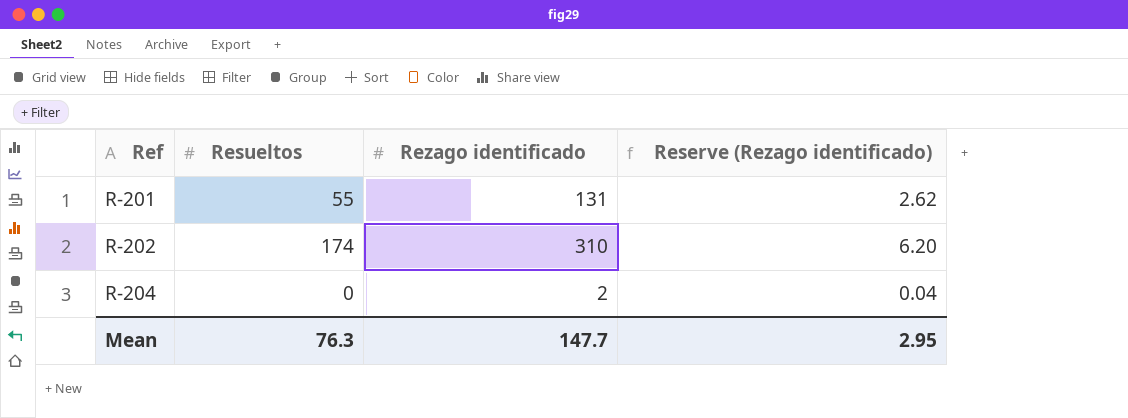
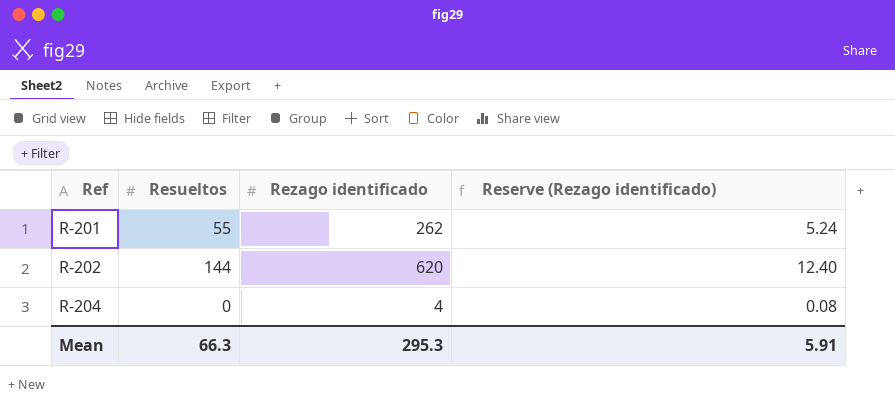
R-201 | Rezago identificado: 131 -> 262
R-201 | Reserve (Rezago identificado): 2.62 -> 5.24
R-202 | Resueltos: 174 -> 144
R-202 | Rezago identificado: 310 -> 620
R-202 | Reserve (Rezago identificado): 6.20 -> 12.40
R-204 | Rezago identificado: 2 -> 4
R-204 | Reserve (Rezago identificado): 0.04 -> 0.08
Mean | Resueltos: 76.3 -> 66.3
Mean | Rezago identificado: 147.7 -> 295.3
Mean | Reserve (Rezago identificado): 2.95 -> 5.91

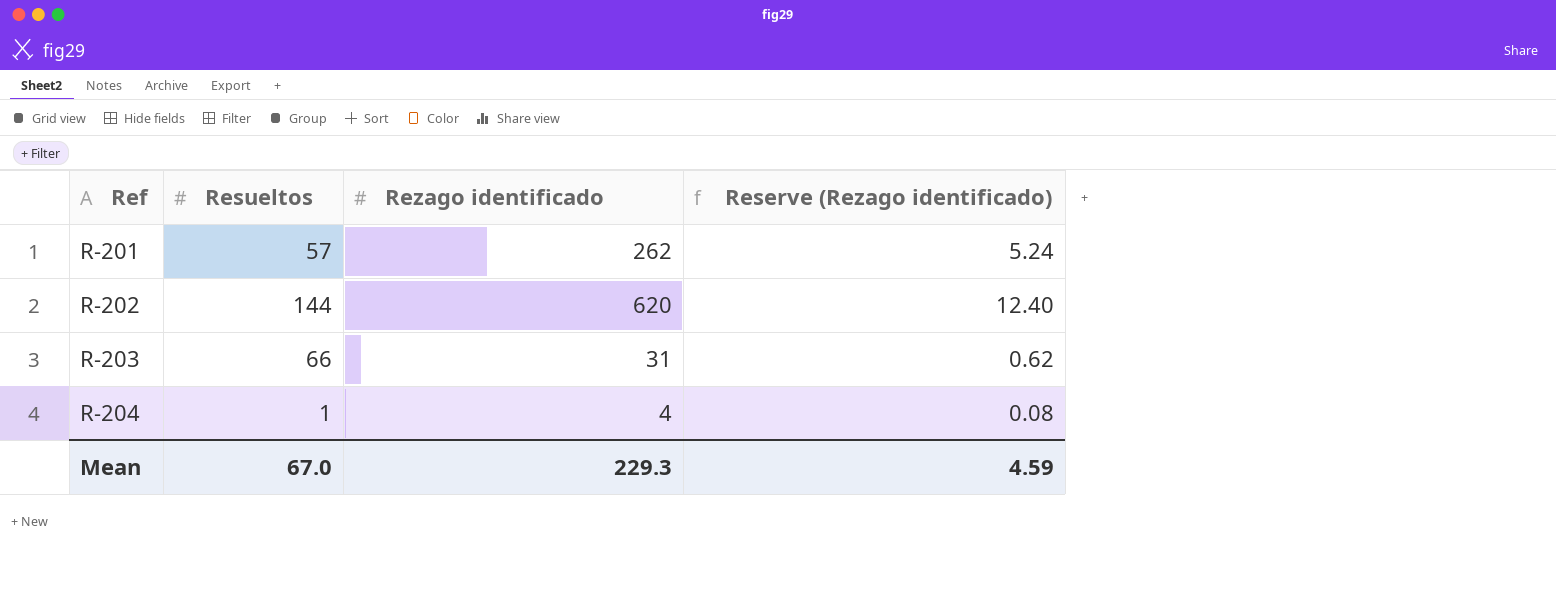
R-201 | Resueltos: 55 -> 57
row R-203: none -> 66 | 31 | 0.62
R-204 | Resueltos: 0 -> 1
Mean | Resueltos: 66.3 -> 67.0
Mean | Rezago identificado: 295.3 -> 229.3
Mean | Reserve (Rezago identificado): 5.91 -> 4.59

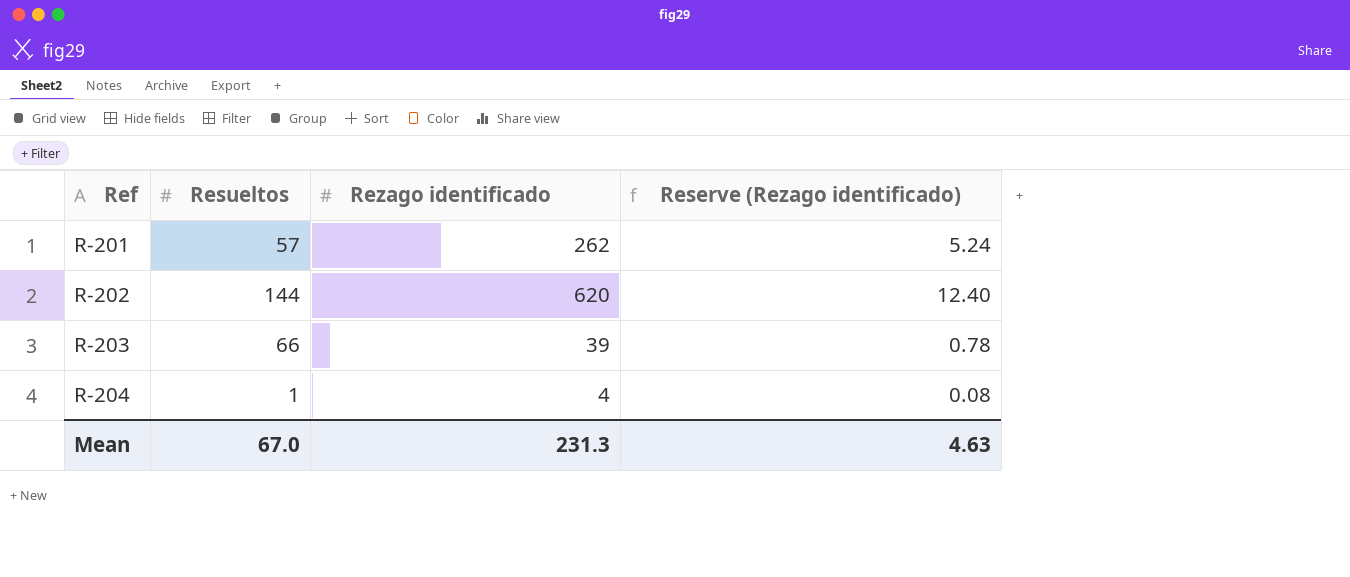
R-203 | Rezago identificado: 31 -> 39
R-203 | Reserve (Rezago identificado): 0.62 -> 0.78
Mean | Rezago identificado: 229.3 -> 231.3
Mean | Reserve (Rezago identificado): 4.59 -> 4.63

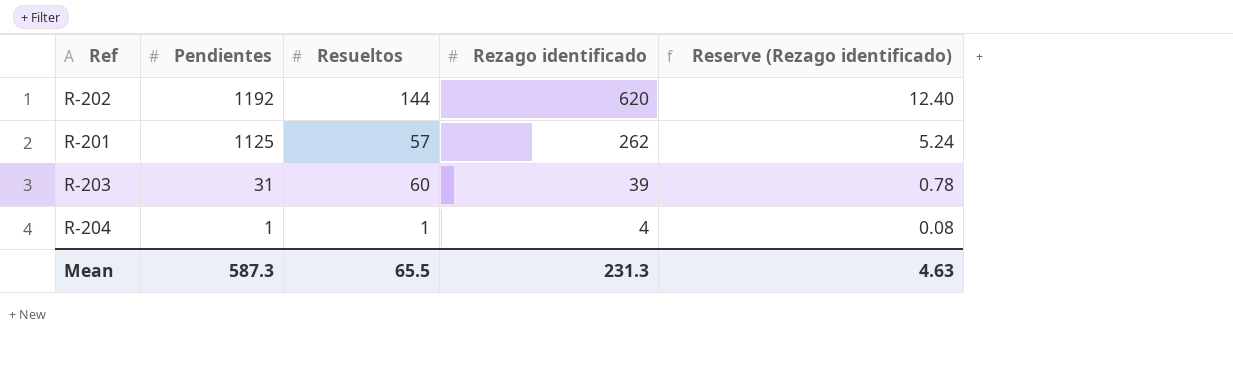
row order: Ref ascending -> Pendientes descending
column Pendientes | position: none -> 2
R-203 | Resueltos: 66 -> 60
Mean | Resueltos: 67.0 -> 65.5

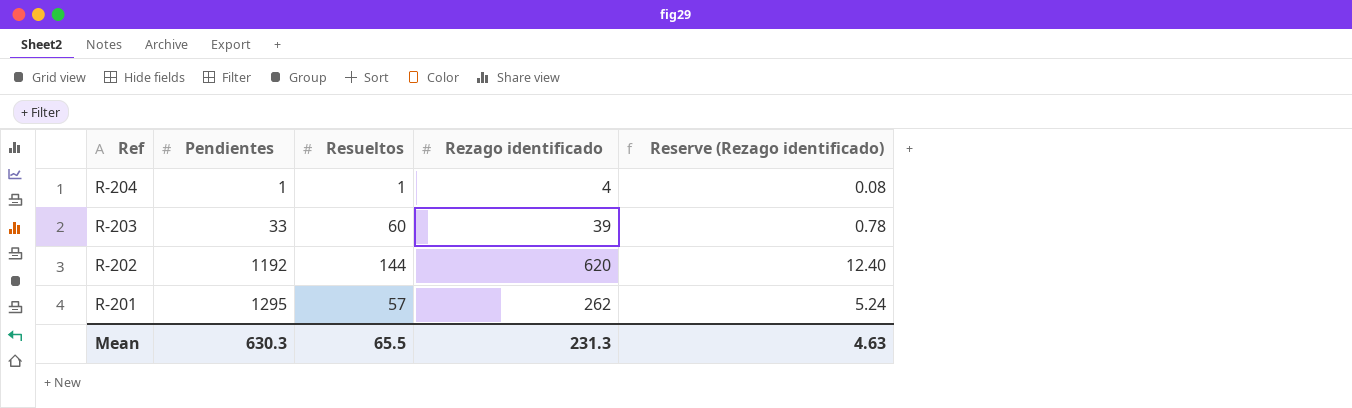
row order: Pendientes descending -> Ref descending
R-203 | Pendientes: 31 -> 33
R-201 | Pendientes: 1125 -> 1295
Mean | Pendientes: 587.3 -> 630.3

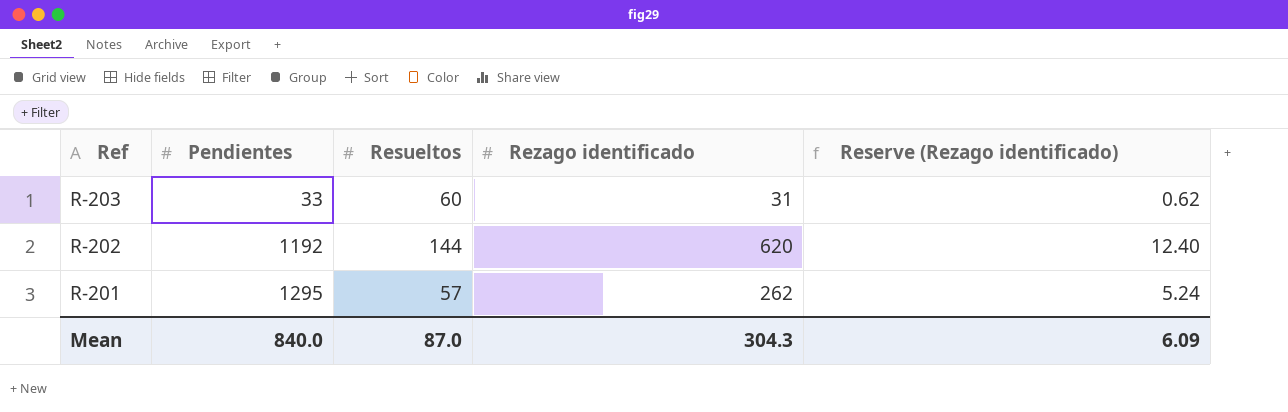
row R-204: 1 | 1 | 4 | 0.08 -> none
R-203 | Rezago identificado: 39 -> 31
R-203 | Reserve (Rezago identificado): 0.78 -> 0.62
Mean | Pendientes: 630.3 -> 840.0
Mean | Resueltos: 65.5 -> 87.0
Mean | Rezago identificado: 231.3 -> 304.3
Mean | Reserve (Rezago identificado): 4.63 -> 6.09

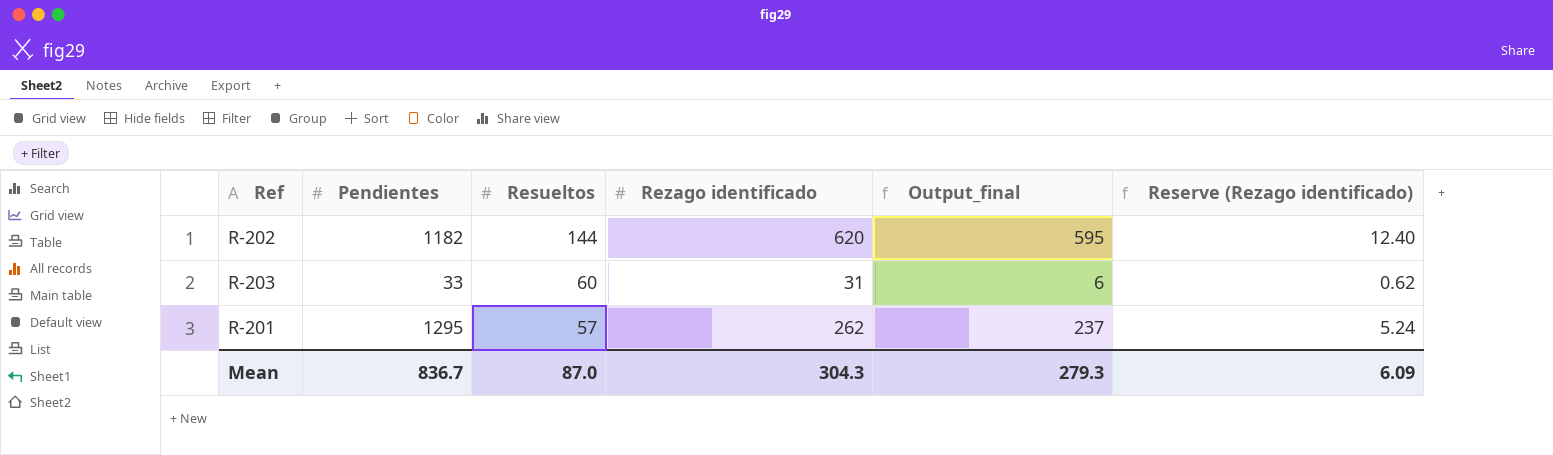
row order: Ref descending -> Resueltos descending
column Output_final | formula: none -> [Rezago identificado] - 25
R-202 | Pendientes: 1192 -> 1182
Mean | Pendientes: 840.0 -> 836.7

